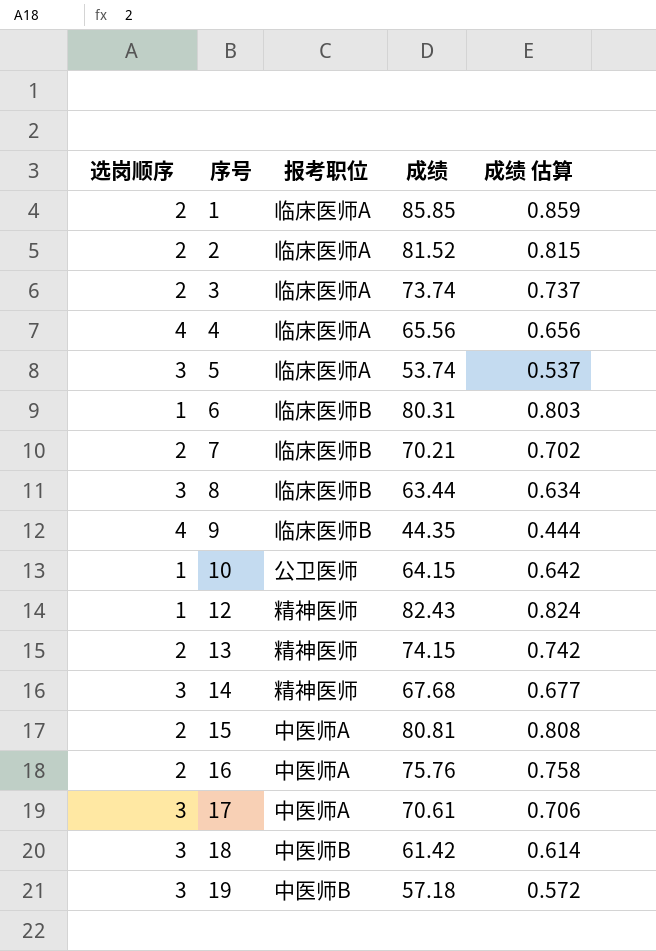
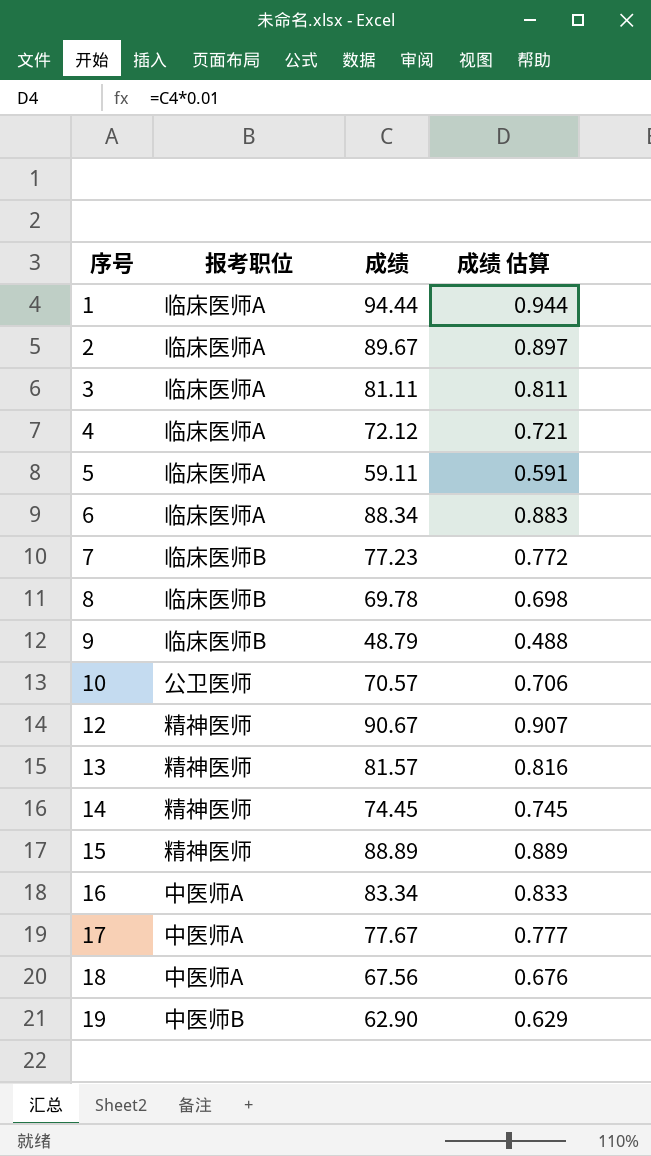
column 选岗顺序 | position: 1 -> none
1 | 成绩: 85.85 -> 94.44
1 | 成绩 估算: 0.859 -> 0.944
2 | 成绩: 81.52 -> 89.67
2 | 成绩 估算: 0.815 -> 0.897
3 | 成绩: 73.74 -> 81.11
3 | 成绩 估算: 0.737 -> 0.811
4 | 成绩: 65.56 -> 72.12
4 | 成绩 估算: 0.656 -> 0.721
5 | 成绩: 53.74 -> 59.11
5 | 成绩 估算: 0.537 -> 0.591
6 | 报考职位: 临床医师B -> 临床医师A
6 | 成绩: 80.31 -> 88.34
6 | 成绩 估算: 0.803 -> 0.883
7 | 成绩: 70.21 -> 77.23
7 | 成绩 估算: 0.702 -> 0.772
8 | 成绩: 63.44 -> 69.78
8 | 成绩 估算: 0.634 -> 0.698
9 | 成绩: 44.35 -> 48.79
9 | 成绩 估算: 0.444 -> 0.488
10 | 成绩: 64.15 -> 70.57
10 | 成绩 估算: 0.642 -> 0.706
12 | 成绩: 82.43 -> 90.67
12 | 成绩 估算: 0.824 -> 0.907
13 | 成绩: 74.15 -> 81.57
13 | 成绩 估算: 0.742 -> 0.816
14 | 成绩: 67.68 -> 74.45
14 | 成绩 估算: 0.677 -> 0.745
15 | 报考职位: 中医师A -> 精神医师
15 | 成绩: 80.81 -> 88.89
15 | 成绩 估算: 0.808 -> 0.889
16 | 成绩: 75.76 -> 83.34
16 | 成绩 估算: 0.758 -> 0.833
17 | 成绩: 70.61 -> 77.67
17 | 成绩 估算: 0.706 -> 0.777
18 | 报考职位: 中医师B -> 中医师A
18 | 成绩: 61.42 -> 67.56
18 | 成绩 估算: 0.614 -> 0.676
19 | 成绩: 57.18 -> 62.90
19 | 成绩 估算: 0.572 -> 0.629

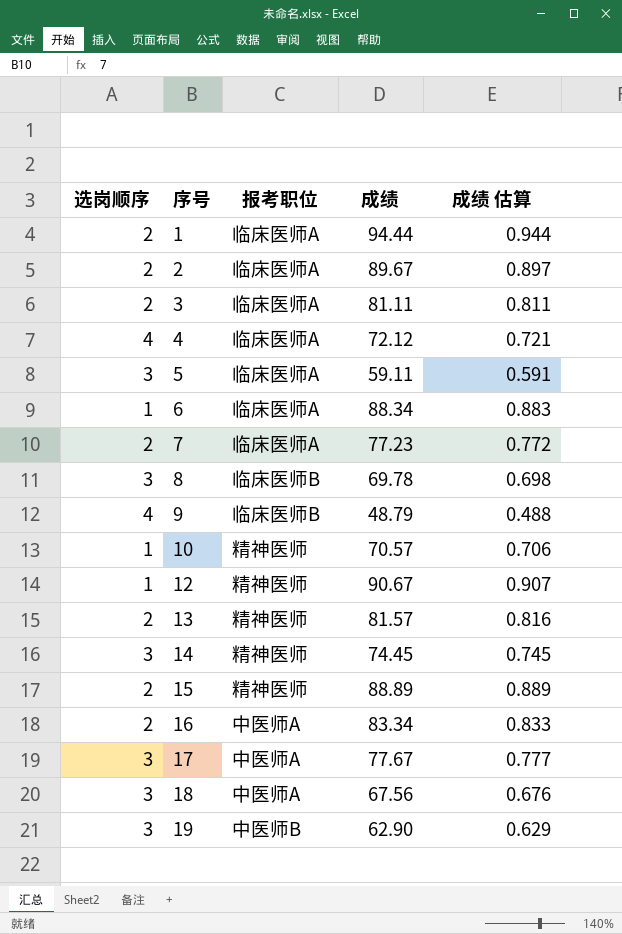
column 选岗顺序 | position: none -> 1
7 | 报考职位: 临床医师B -> 临床医师A
10 | 报考职位: 公卫医师 -> 精神医师

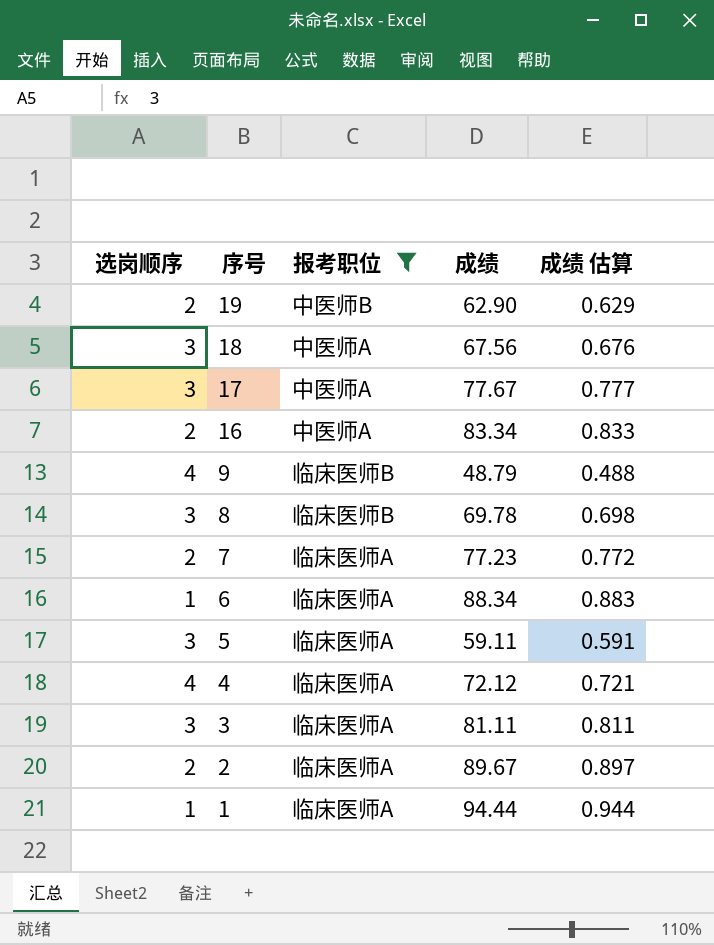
filter: none -> 报考职位 != 精神医师
row order: 序号 ascending -> 序号 descending
19 | 选岗顺序: 3 -> 2
3 | 选岗顺序: 2 -> 3
1 | 选岗顺序: 2 -> 1

